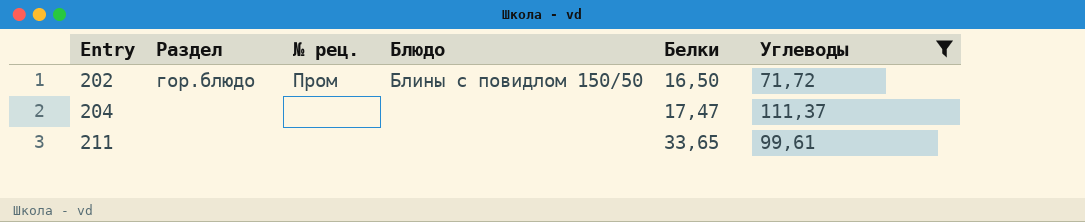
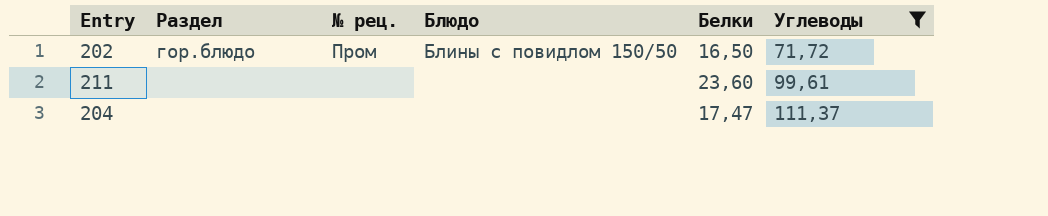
row order: Entry ascending -> Углеводы ascending
211 | Белки: 33,65 -> 23,60

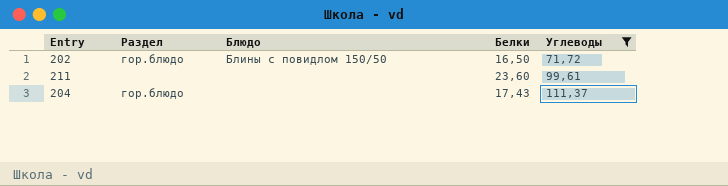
column № рец. | position: 3 -> none
204 | Раздел: none -> гор.блюдо
204 | Белки: 17,47 -> 17,43

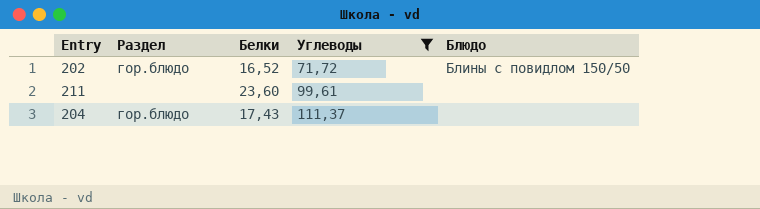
column Блюдо | position: 3 -> 5
202 | Белки: 16,50 -> 16,52

